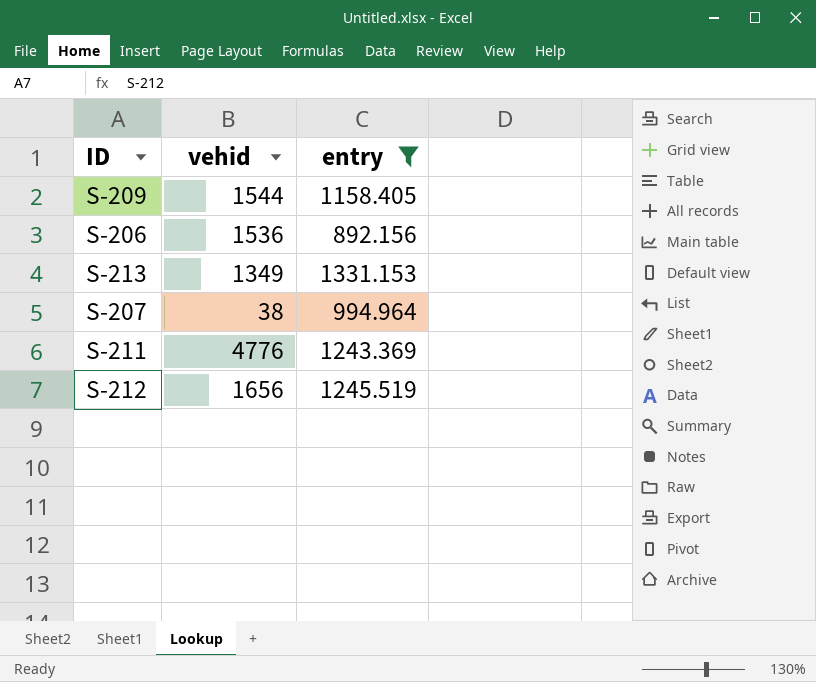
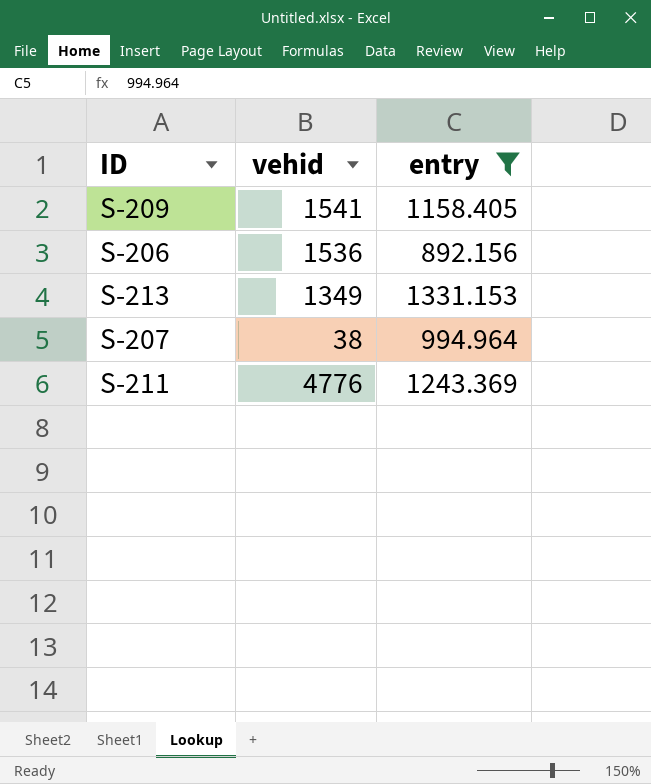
row S-212: 1656 | 1245.519 -> none
S-209 | vehid: 1544 -> 1541

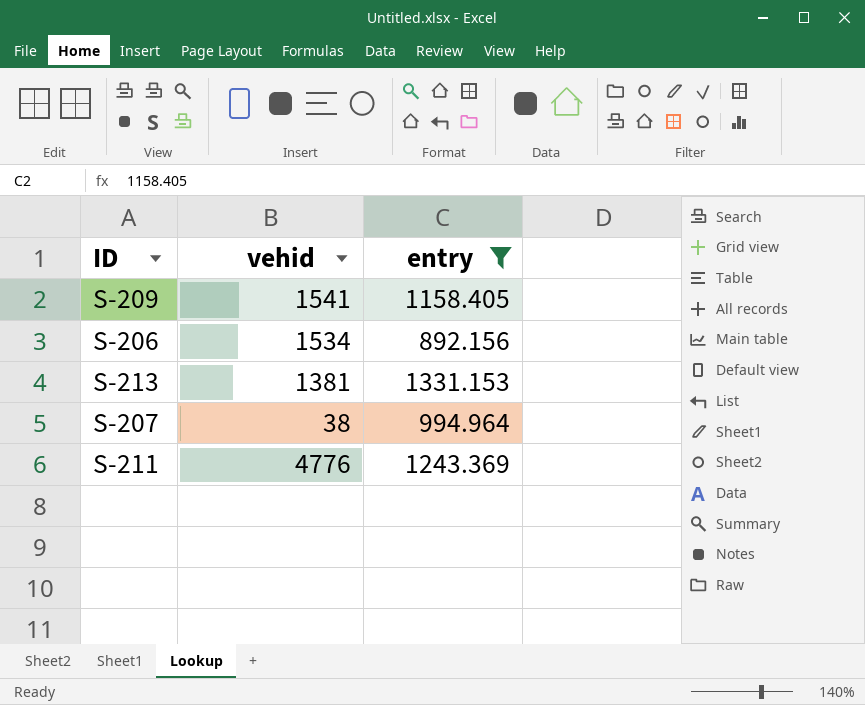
S-206 | vehid: 1536 -> 1534
S-213 | vehid: 1349 -> 1381

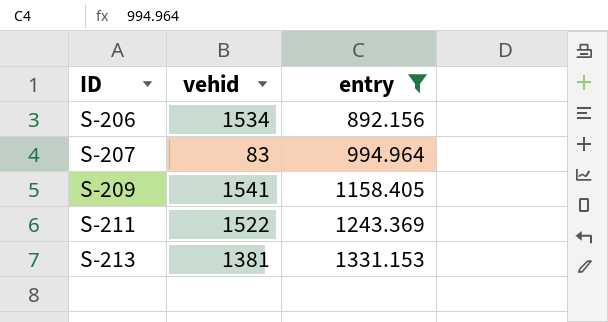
row order: none -> ID ascending
S-207 | vehid: 38 -> 83
S-211 | vehid: 4776 -> 1522

